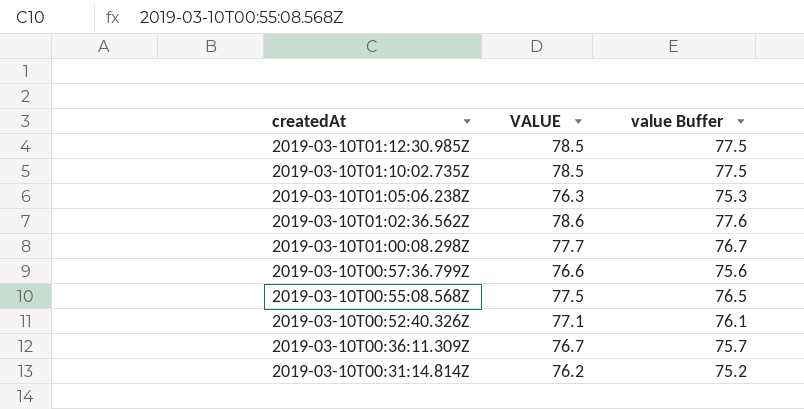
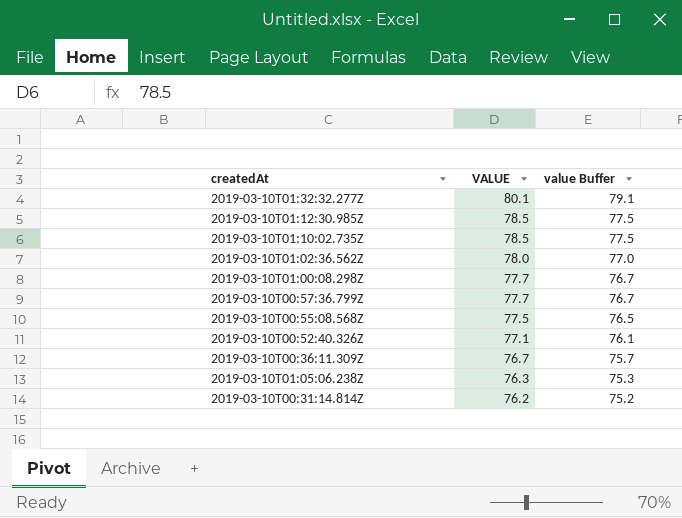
row order: createdAt descending -> VALUE descending
row 2019-03-10T01:32:32.277Z: none -> 80.1 | 79.1
2019-03-10T01:02:36.562Z | VALUE: 78.6 -> 78.0
2019-03-10T01:02:36.562Z | value Buffer: 77.6 -> 77.0
2019-03-10T00:57:36.799Z | VALUE: 76.6 -> 77.7
2019-03-10T00:57:36.799Z | value Buffer: 75.6 -> 76.7

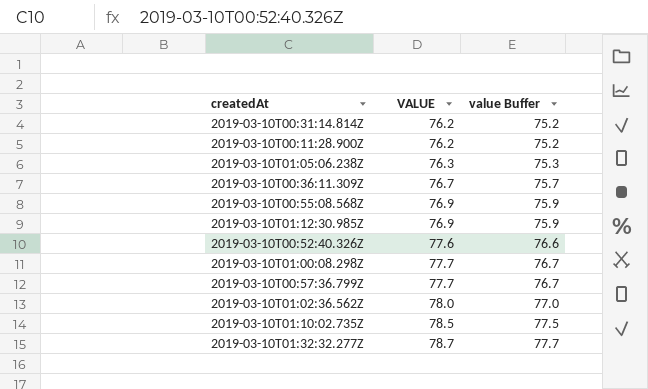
row order: VALUE descending -> VALUE ascending
row 2019-03-10T00:11:28.900Z: none -> 76.2 | 75.2
2019-03-10T00:55:08.568Z | VALUE: 77.5 -> 76.9
2019-03-10T00:55:08.568Z | value Buffer: 76.5 -> 75.9
2019-03-10T01:12:30.985Z | VALUE: 78.5 -> 76.9
2019-03-10T01:12:30.985Z | value Buffer: 77.5 -> 75.9
2019-03-10T00:52:40.326Z | VALUE: 77.1 -> 77.6
2019-03-10T00:52:40.326Z | value Buffer: 76.1 -> 76.6
2019-03-10T01:32:32.277Z | VALUE: 80.1 -> 78.7
2019-03-10T01:32:32.277Z | value Buffer: 79.1 -> 77.7

